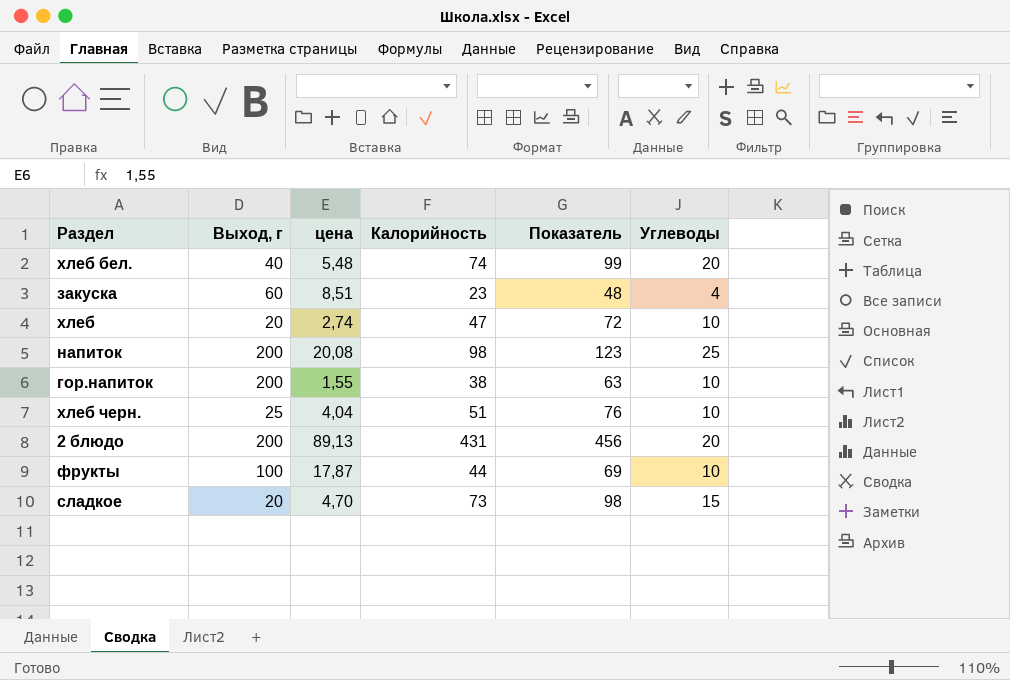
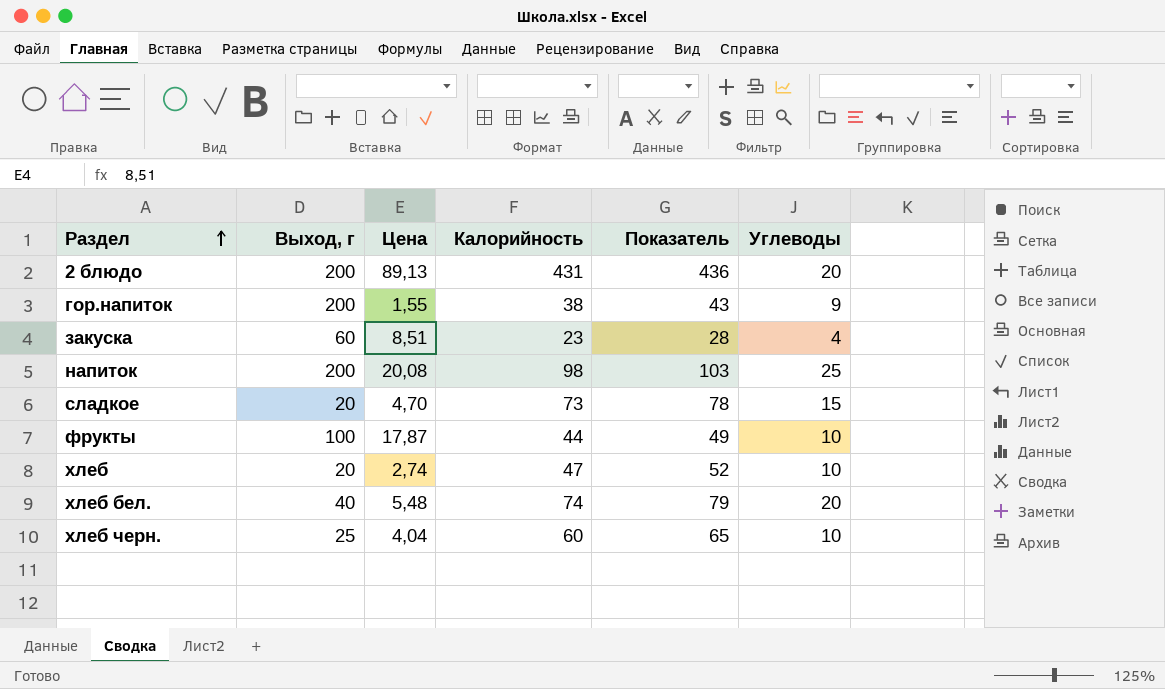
row order: none -> Раздел ascending
column name: цена -> Цена
column Показатель | formula: [Калорийность] + 25 -> [Калорийность] + 5
гор.напиток | Углеводы: 10 -> 9
хлеб черн. | Калорийность: 51 -> 60

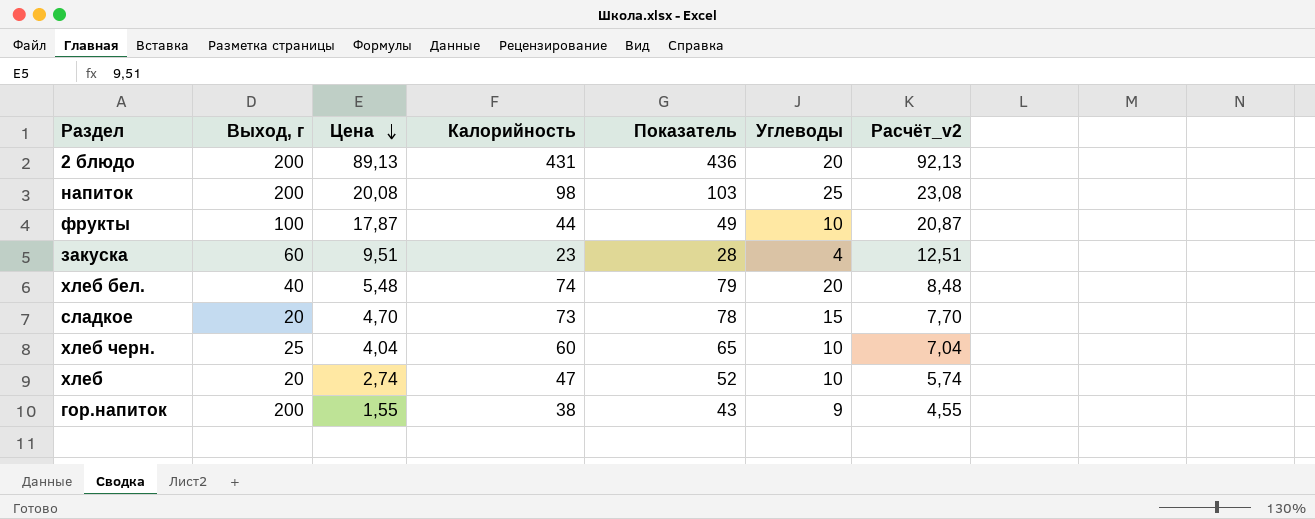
row order: Раздел ascending -> Цена descending
column Расчёт_v2 | formula: none -> [Цена] + 3
закуска | Цена: 8,51 -> 9,51

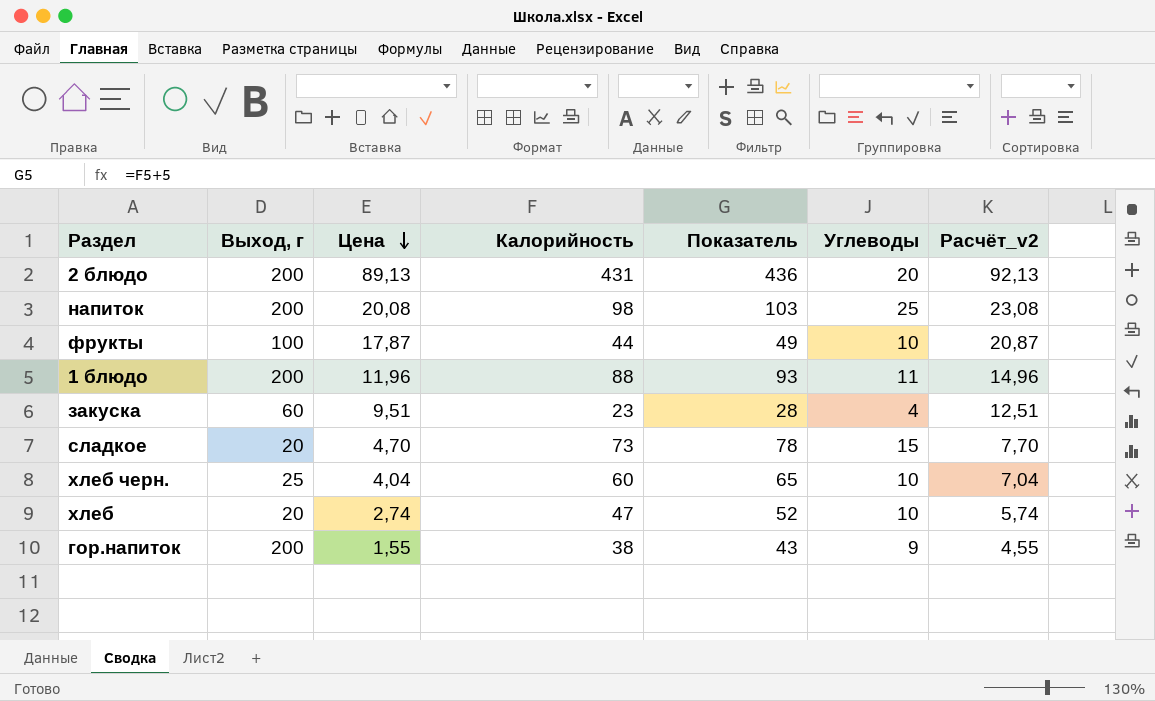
row хлеб бел.: 40 | 5,48 | 74 | 79 | 20 | 8,48 -> none
row 1 блюдо: none -> 200 | 11,96 | 88 | 93 | 11 | 14,96

